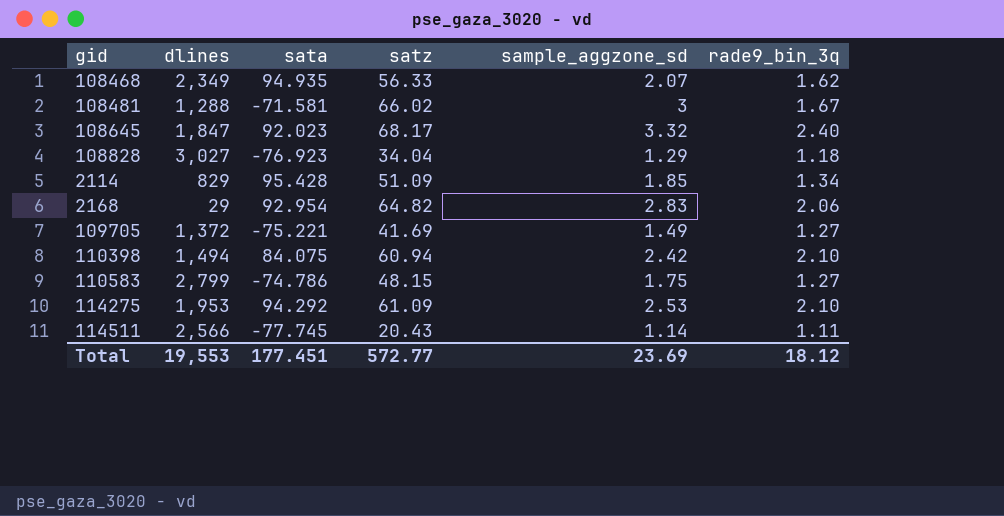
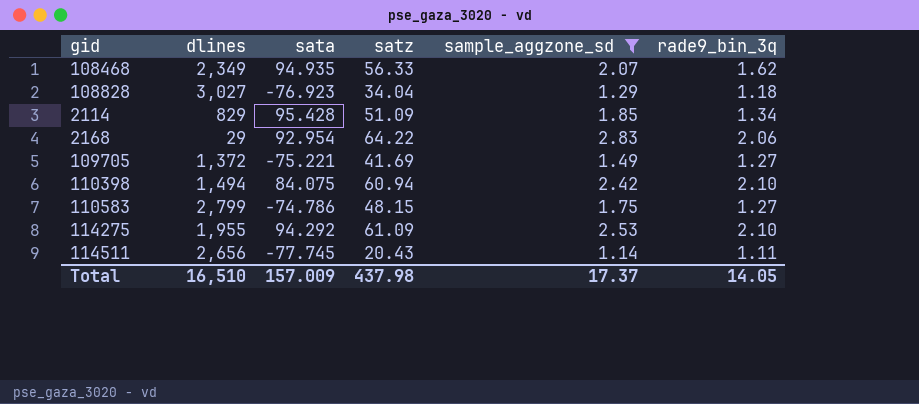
filter: none -> sample_aggzone_sd <= 2.83
2168 | satz: 64.82 -> 64.22
114275 | dlines: 1,953 -> 1,955
114511 | dlines: 2,566 -> 2,656
Total | dlines: 19,553 -> 16,510
Total | sata: 177.451 -> 157.009
Total | satz: 572.77 -> 437.98
Total | sample_aggzone_sd: 23.69 -> 17.37
Total | rade9_bin_3q: 18.12 -> 14.05

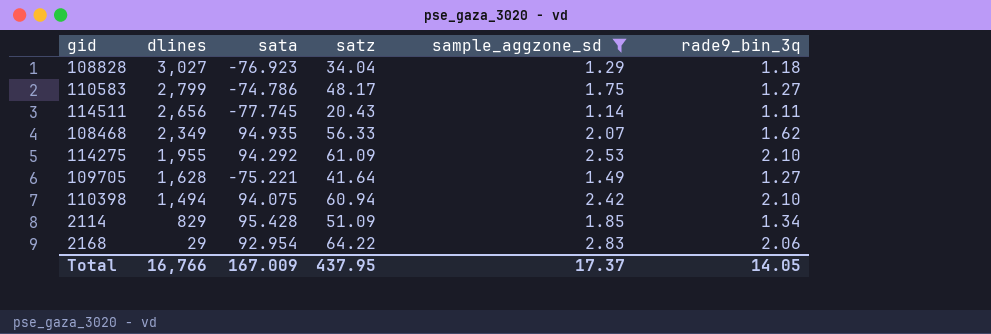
row order: none -> dlines descending
110583 | satz: 48.15 -> 48.17
109705 | dlines: 1,372 -> 1,628
109705 | satz: 41.69 -> 41.64
110398 | sata: 84.075 -> 94.075
Total | dlines: 16,510 -> 16,766
Total | sata: 157.009 -> 167.009
Total | satz: 437.98 -> 437.95

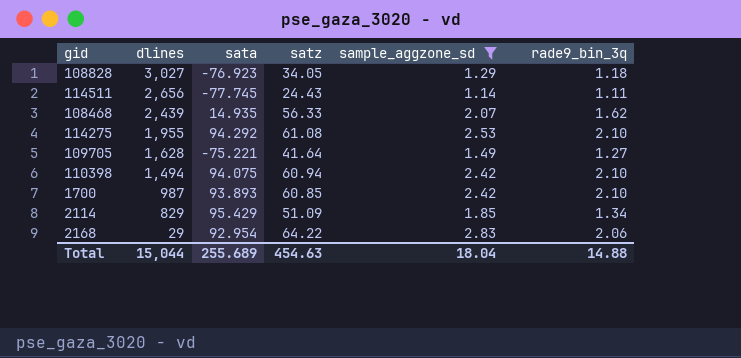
row 110583: 2,799 | -74.786 | 48.17 | 1.75 | 1.27 -> none
108828 | satz: 34.04 -> 34.05
114511 | satz: 20.43 -> 24.43
108468 | dlines: 2,349 -> 2,439
108468 | sata: 94.935 -> 14.935
114275 | satz: 61.09 -> 61.08
row 1700: none -> 987 | 93.893 | 60.85 | 2.42 | 2.10
2114 | sata: 95.428 -> 95.429
Total | dlines: 16,766 -> 15,044
Total | sata: 167.009 -> 255.689
Total | satz: 437.95 -> 454.63
Total | sample_aggzone_sd: 17.37 -> 18.04
Total | rade9_bin_3q: 14.05 -> 14.88

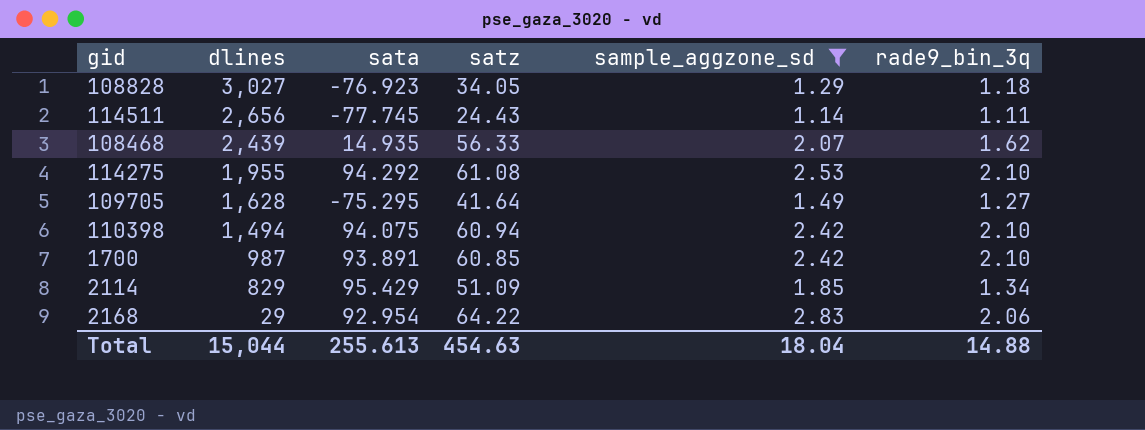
109705 | sata: -75.221 -> -75.295
1700 | sata: 93.893 -> 93.891
Total | sata: 255.689 -> 255.613

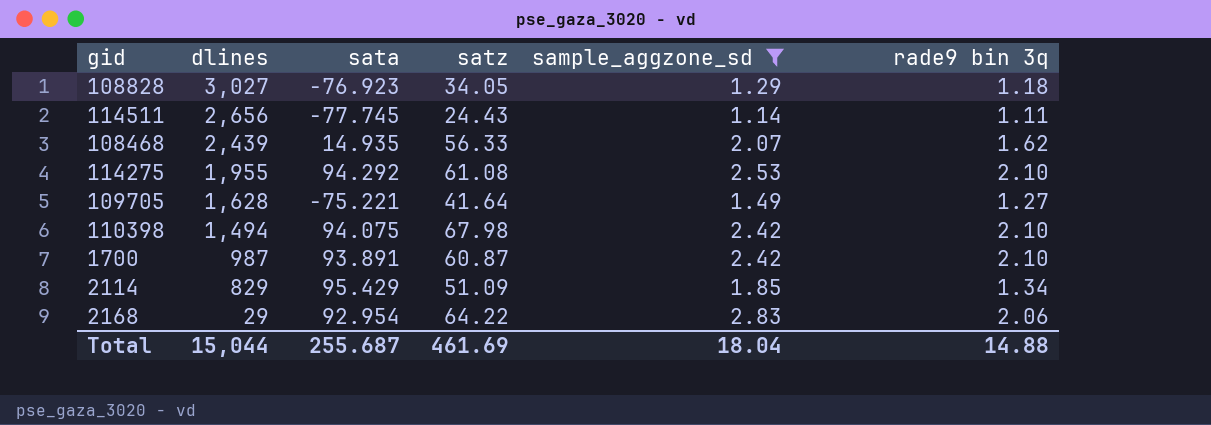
column name: rade9_bin_3q -> rade9 bin 3q
109705 | sata: -75.295 -> -75.221
110398 | satz: 60.94 -> 67.98
1700 | satz: 60.85 -> 60.87
Total | sata: 255.613 -> 255.687
Total | satz: 454.63 -> 461.69

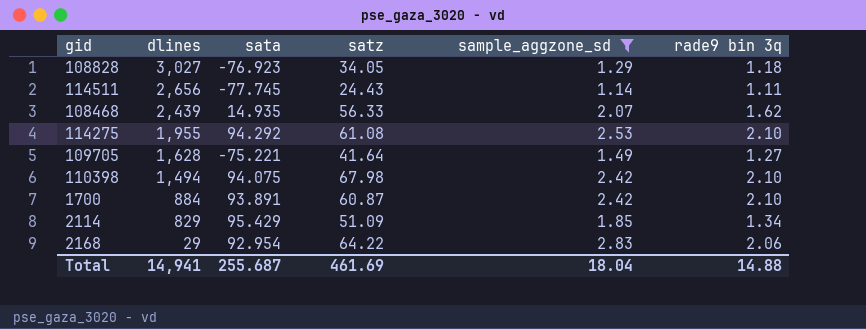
1700 | dlines: 987 -> 884
Total | dlines: 15,044 -> 14,941

